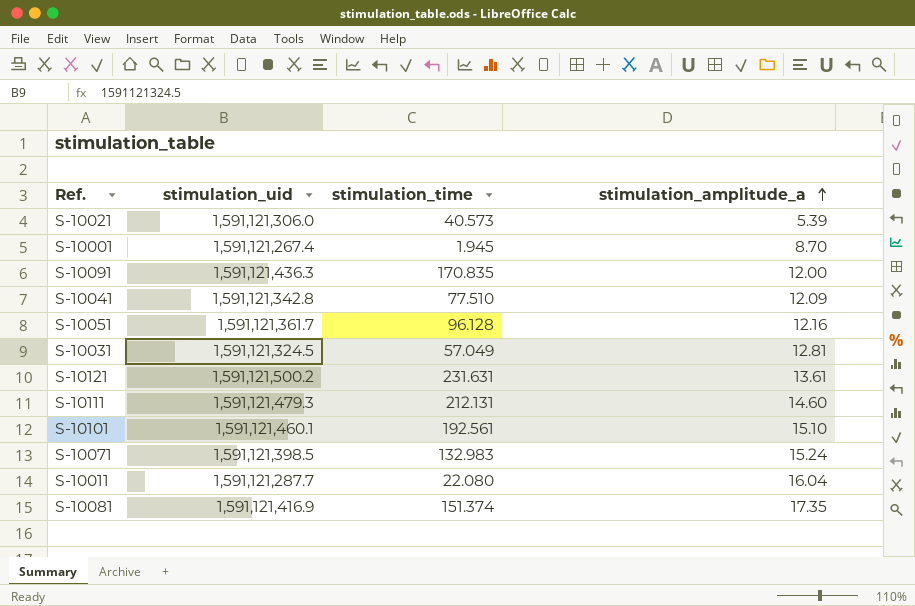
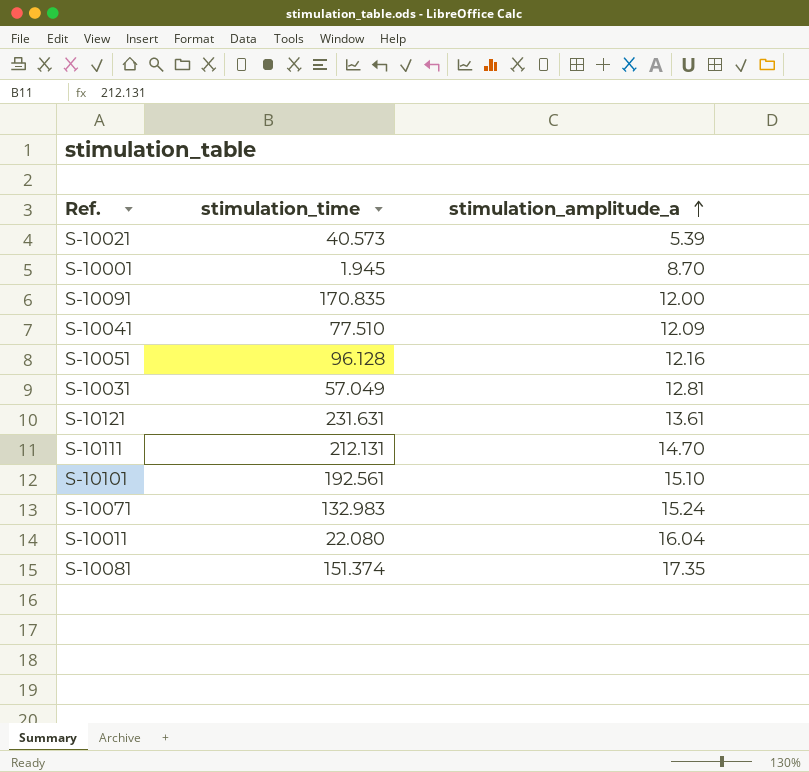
column stimulation_uid | position: 2 -> none
S-10111 | stimulation_amplitude_a: 14.60 -> 14.70

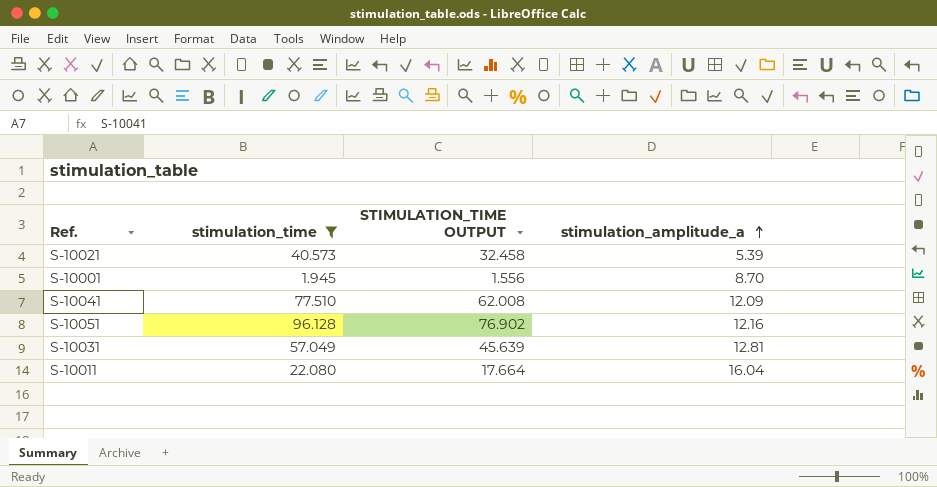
filter: none -> stimulation_time <= 96.128
column STIMULATION_TIME OUTPUT | formula: none -> [stimulation_time] * 0.8

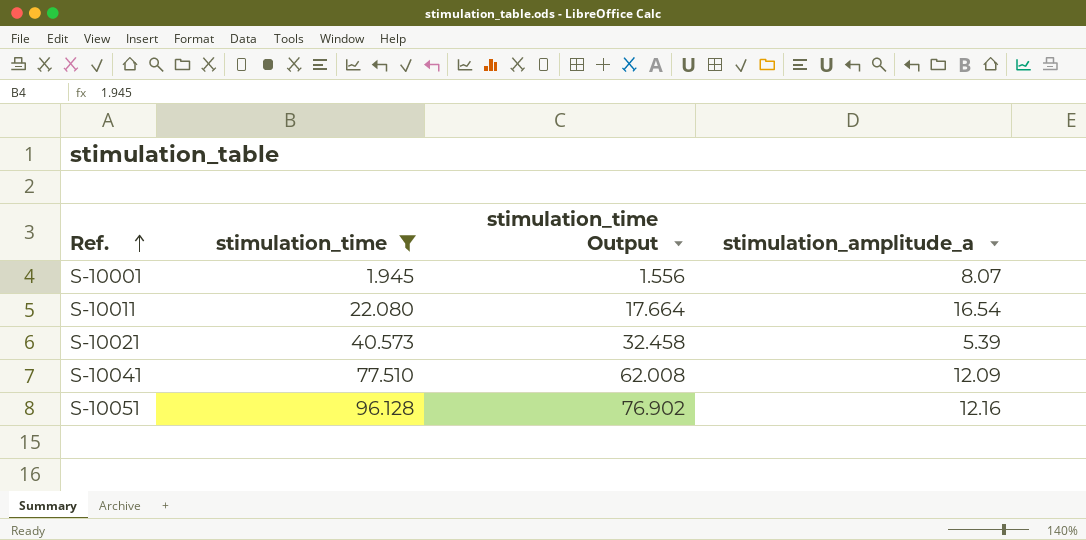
row order: stimulation_amplitude_a ascending -> Ref. ascending
column name: STIMULATION_TIME OUTPUT -> stimulation_time Output
row S-10031: 57.049 | 45.639 | 12.81 -> none
S-10001 | stimulation_amplitude_a: 8.70 -> 8.07
S-10011 | stimulation_amplitude_a: 16.04 -> 16.54

